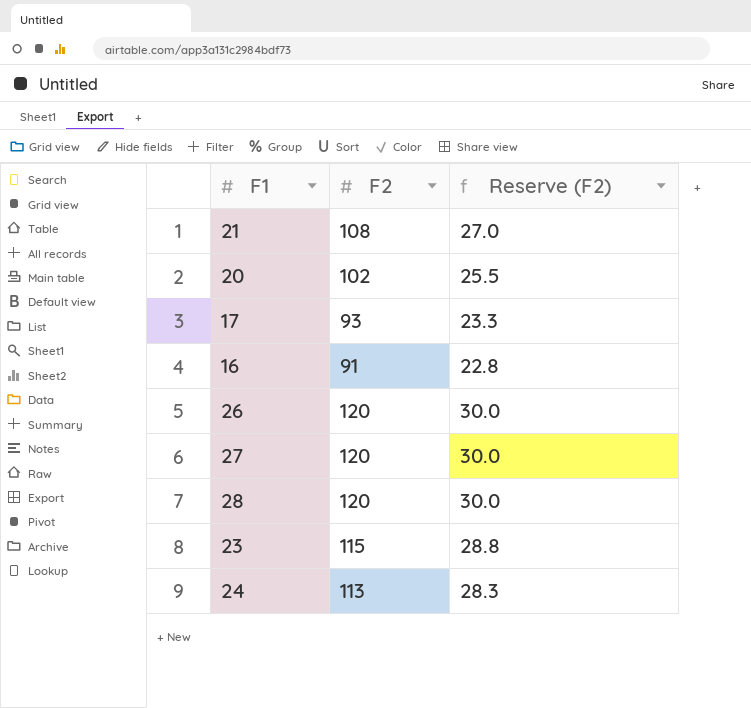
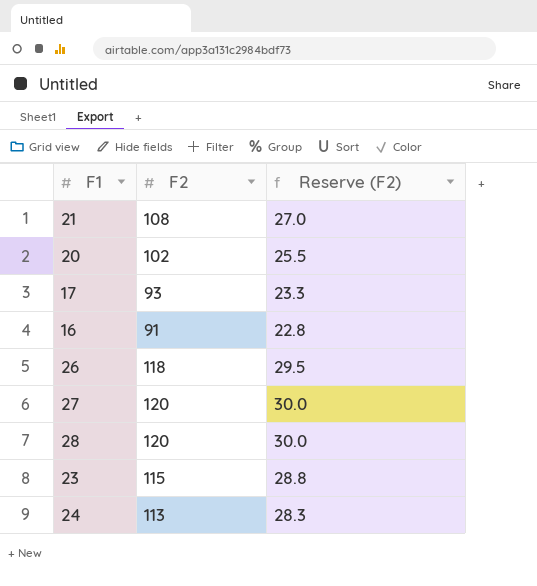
26 | F2: 120 -> 118
26 | Reserve (F2): 30.0 -> 29.5

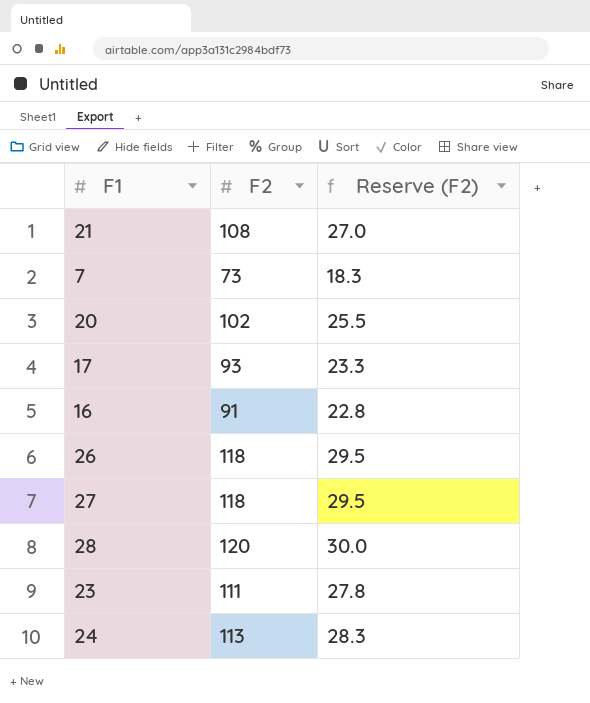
row 7: none -> 73 | 18.3
27 | F2: 120 -> 118
27 | Reserve (F2): 30.0 -> 29.5
23 | F2: 115 -> 111
23 | Reserve (F2): 28.8 -> 27.8

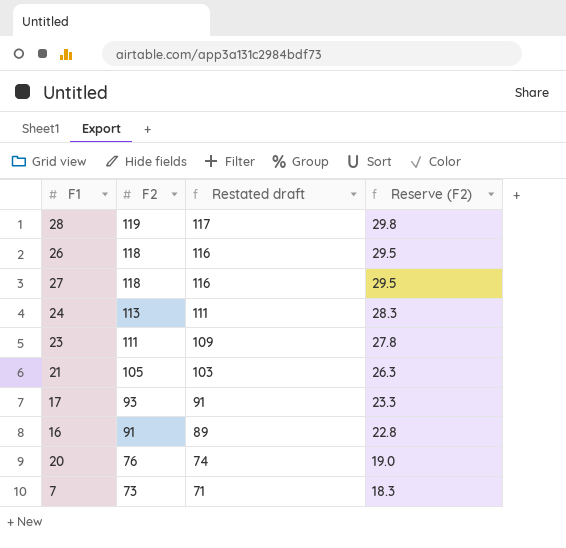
row order: none -> F2 descending
column Restated draft | formula: none -> [F2] - 2
28 | F2: 120 -> 119
28 | Reserve (F2): 30.0 -> 29.8
21 | F2: 108 -> 105
21 | Reserve (F2): 27.0 -> 26.3
20 | F2: 102 -> 76
20 | Reserve (F2): 25.5 -> 19.0

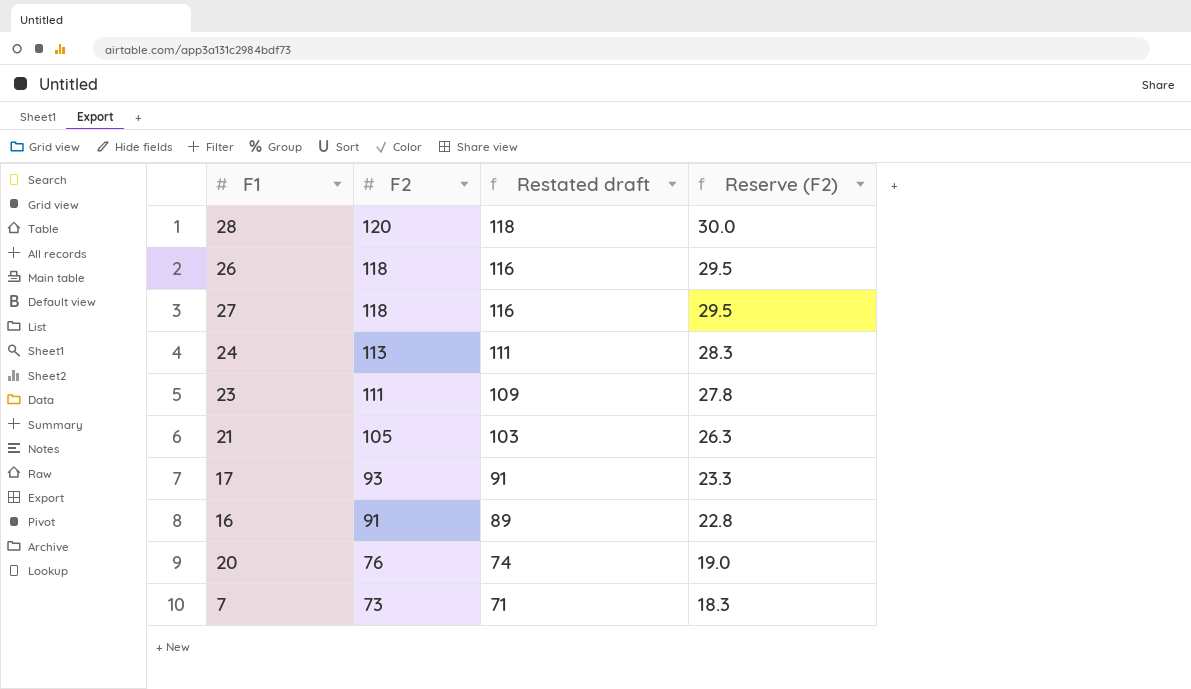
28 | F2: 119 -> 120
28 | Restated draft: 117 -> 118
28 | Reserve (F2): 29.8 -> 30.0

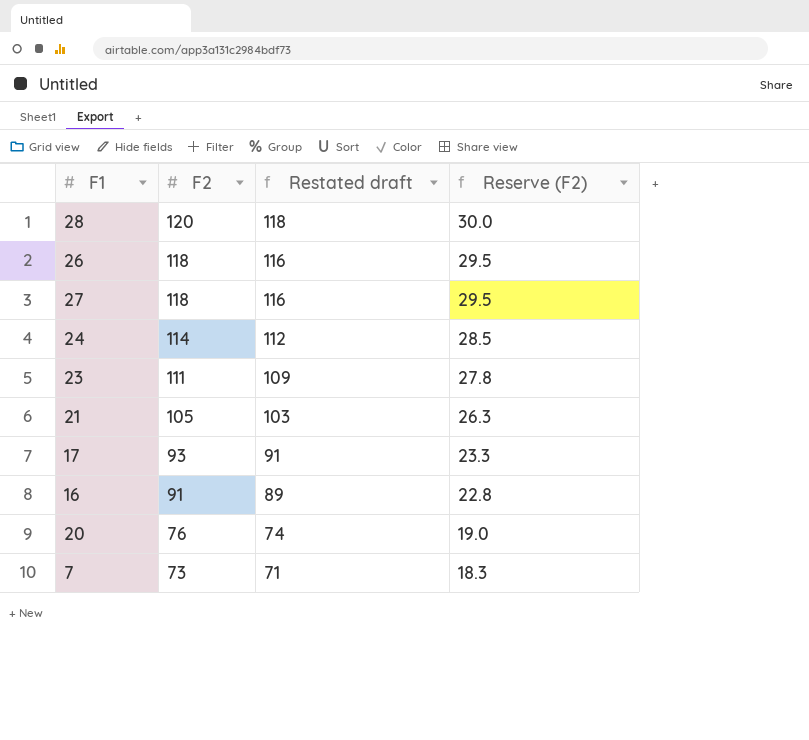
24 | F2: 113 -> 114
24 | Restated draft: 111 -> 112
24 | Reserve (F2): 28.3 -> 28.5

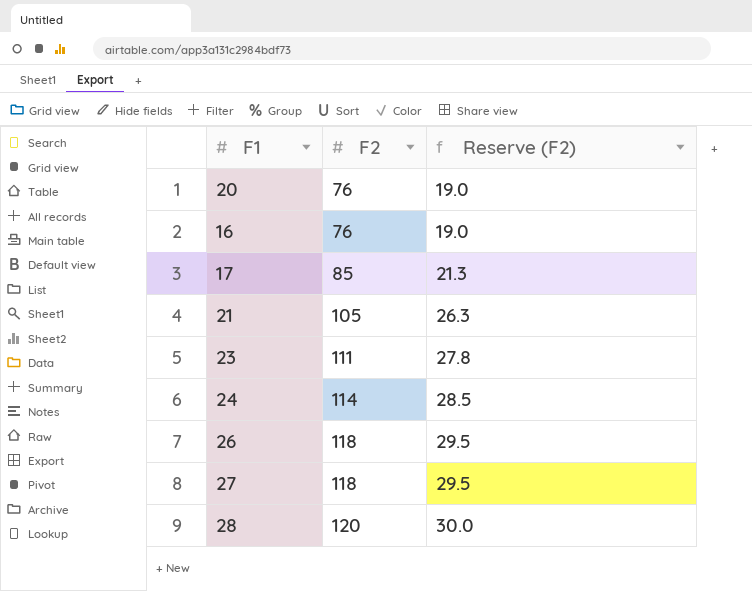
row order: F2 descending -> F2 ascending
column Restated draft | formula: [F2] - 2 -> none
row 7: 73 | 71 | 18.3 -> none
16 | F2: 91 -> 76
16 | Reserve (F2): 22.8 -> 19.0
17 | F2: 93 -> 85
17 | Reserve (F2): 23.3 -> 21.3

